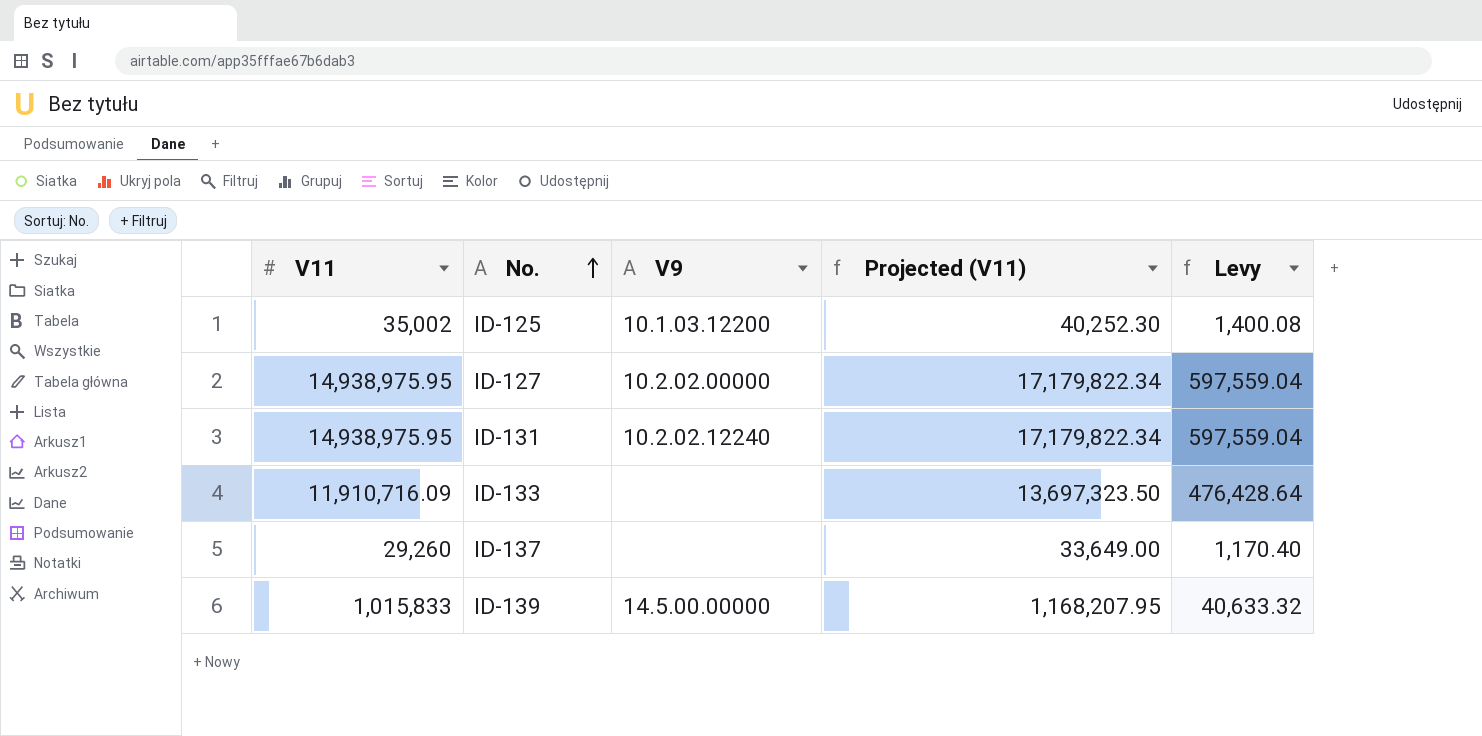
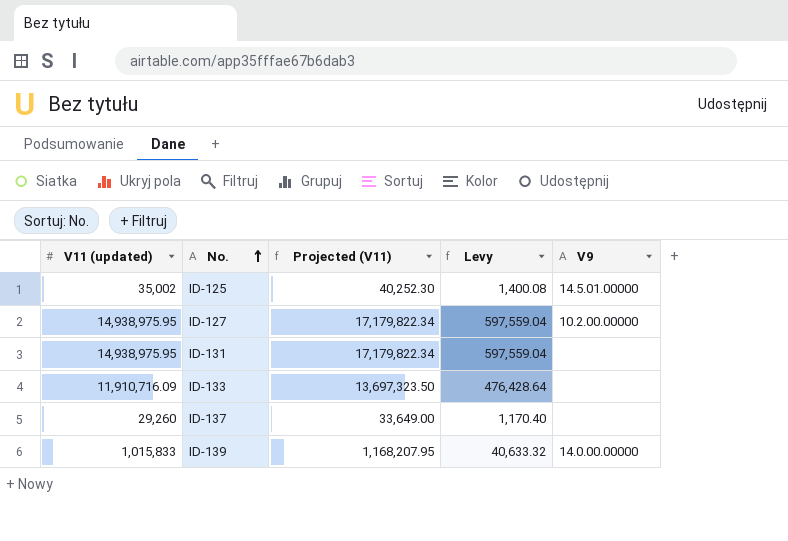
column name: V11 -> V11 (updated)
column V9 | position: 3 -> 5
ID-125 | V9: 10.1.03.12200 -> 14.5.01.00000
ID-127 | V9: 10.2.02.00000 -> 10.2.00.00000
ID-131 | V9: 10.2.02.12240 -> none
ID-139 | V9: 14.5.00.00000 -> 14.0.00.00000

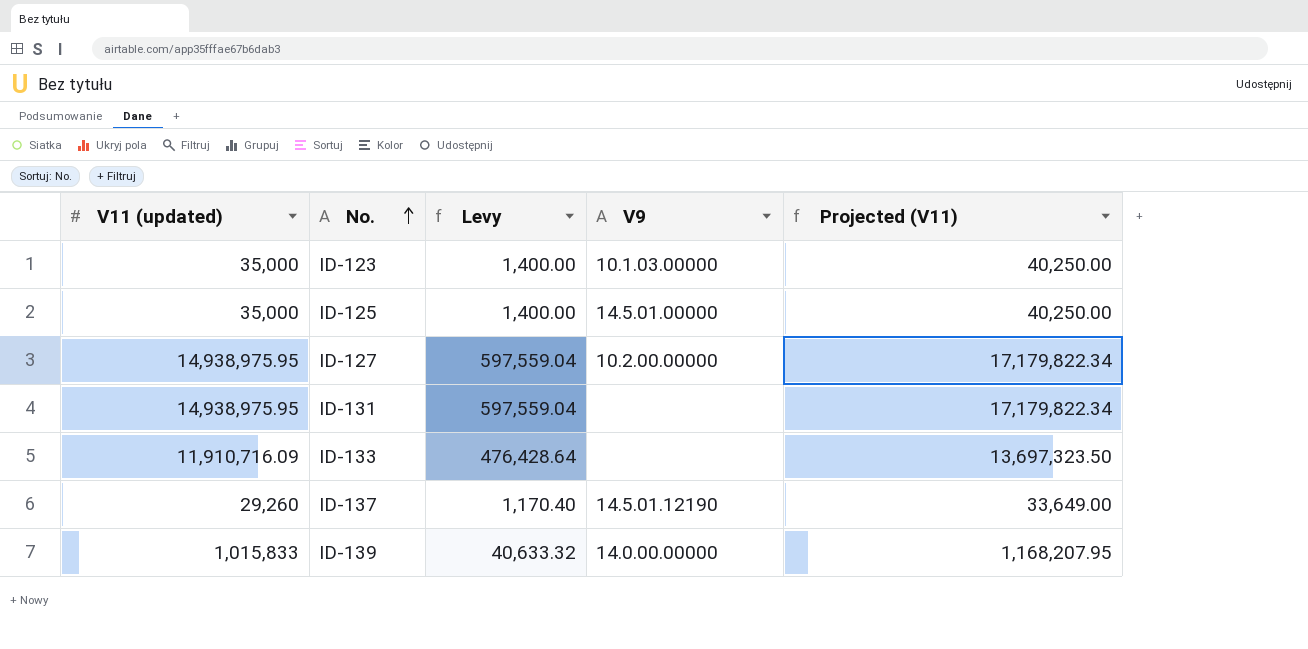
column Projected (V11) | position: 3 -> 5
row ID-123: none -> 35,000 | 1,400.00 | 10.1.03.00000 | 40,250.00
ID-125 | V11 (updated): 35,002 -> 35,000
ID-125 | Levy: 1,400.08 -> 1,400.00
ID-125 | Projected (V11): 40,252.30 -> 40,250.00
ID-137 | V9: none -> 14.5.01.12190

